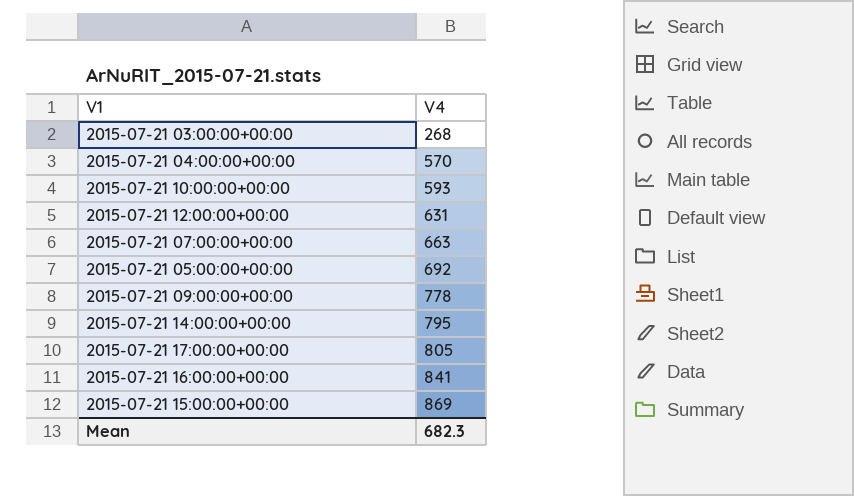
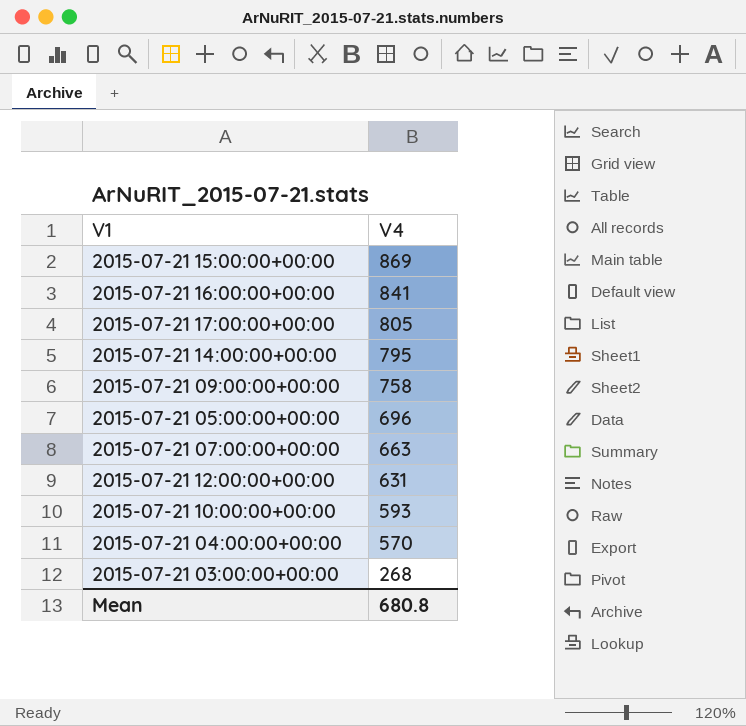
row order: V4 ascending -> V4 descending
2015-07-21 09:00:00+00:00 | V4: 778 -> 758
2015-07-21 05:00:00+00:00 | V4: 692 -> 696
Mean | V4: 682.3 -> 680.8

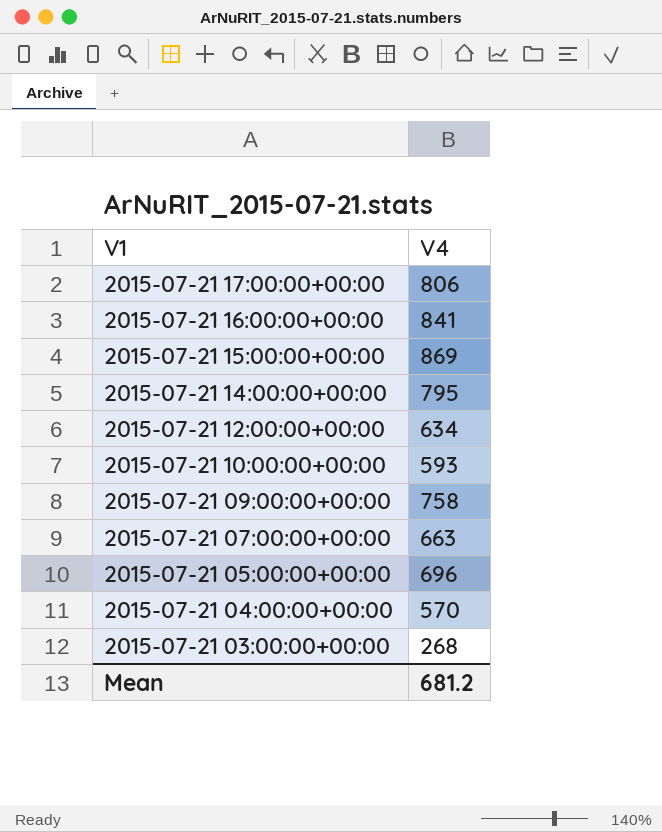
row order: V4 descending -> V1 descending
2015-07-21 17:00:00+00:00 | V4: 805 -> 806
2015-07-21 12:00:00+00:00 | V4: 631 -> 634
Mean | V4: 680.8 -> 681.2

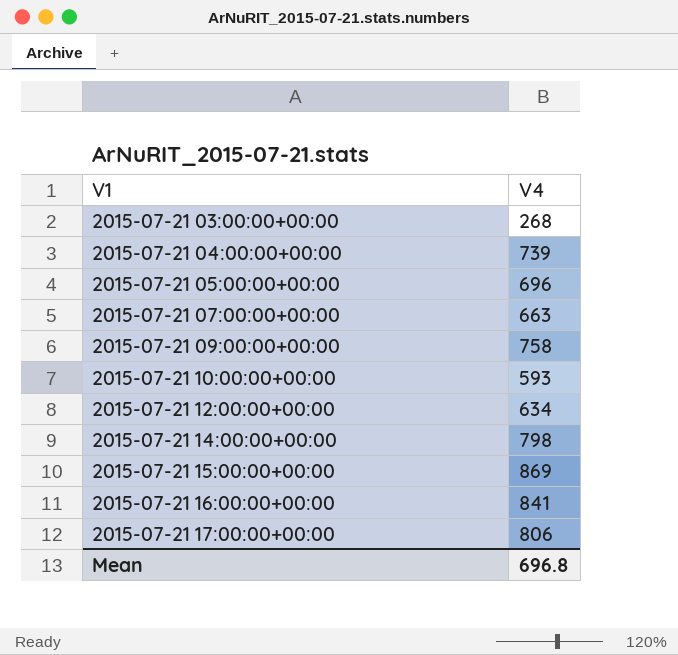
row order: V1 descending -> V1 ascending
2015-07-21 04:00:00+00:00 | V4: 570 -> 739
2015-07-21 14:00:00+00:00 | V4: 795 -> 798
Mean | V4: 681.2 -> 696.8

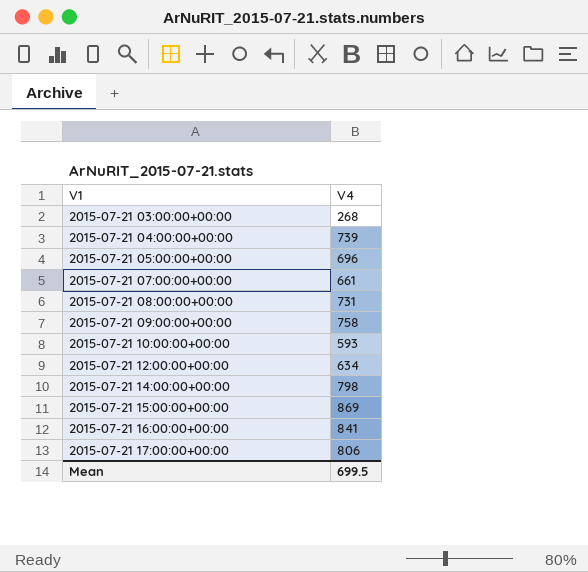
2015-07-21 07:00:00+00:00 | V4: 663 -> 661
row 2015-07-21 08:00:00+00:00: none -> 731
Mean | V4: 696.8 -> 699.5

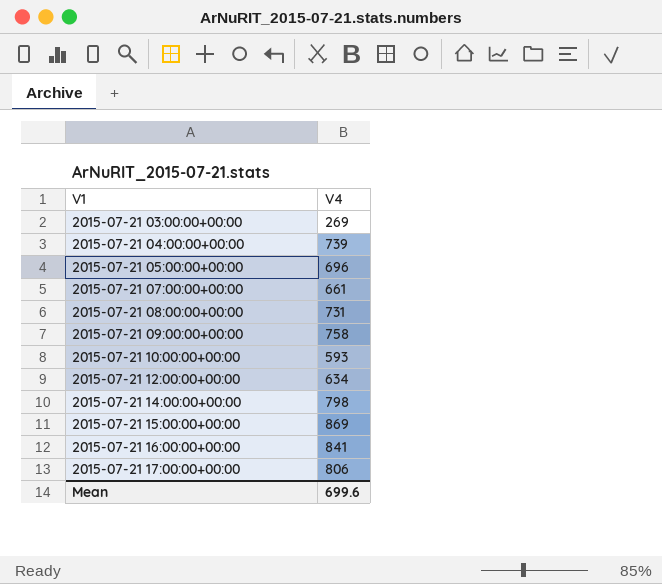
2015-07-21 03:00:00+00:00 | V4: 268 -> 269
Mean | V4: 699.5 -> 699.6

